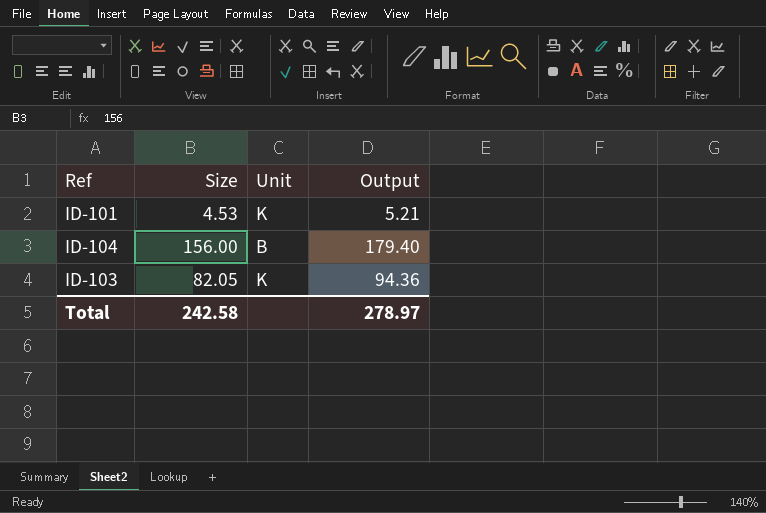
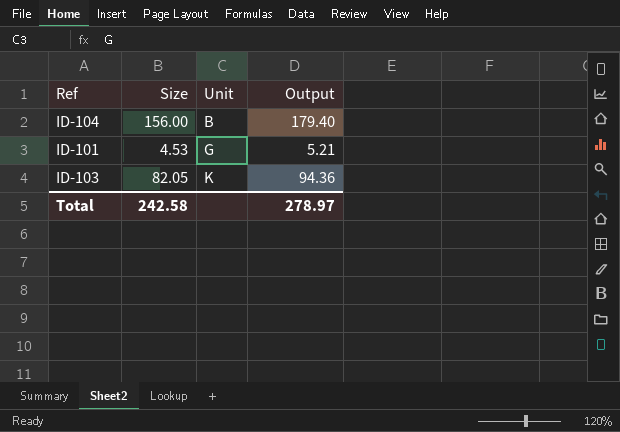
row order: none -> Unit ascending
ID-101 | Unit: K -> G

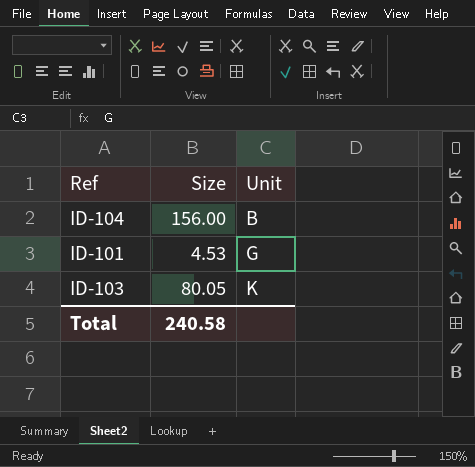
column Output | formula: [Size] * 1.15 -> none
ID-103 | Size: 82.05 -> 80.05
Total | Size: 242.58 -> 240.58

